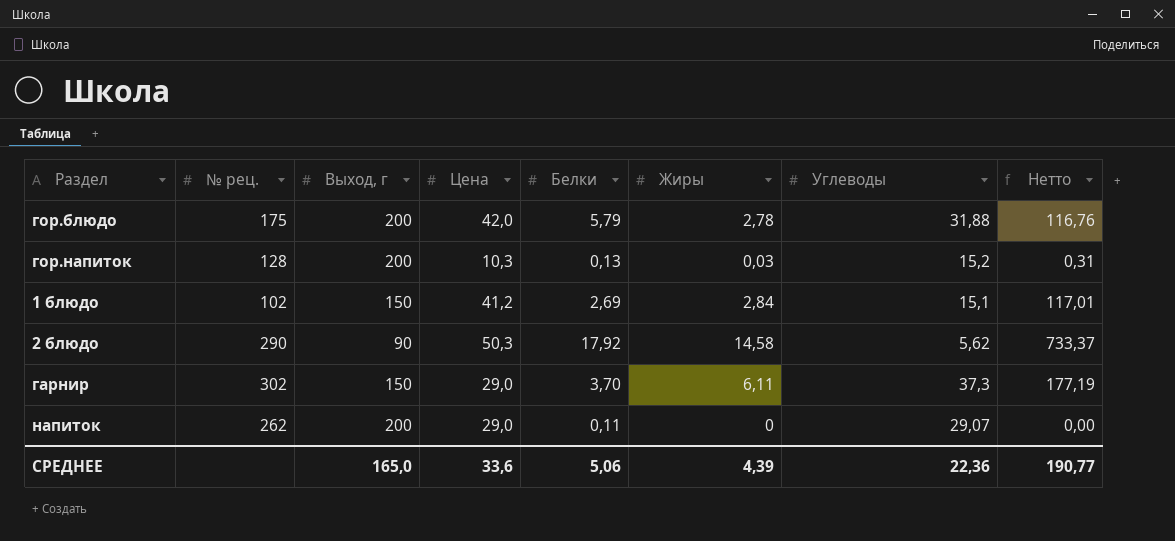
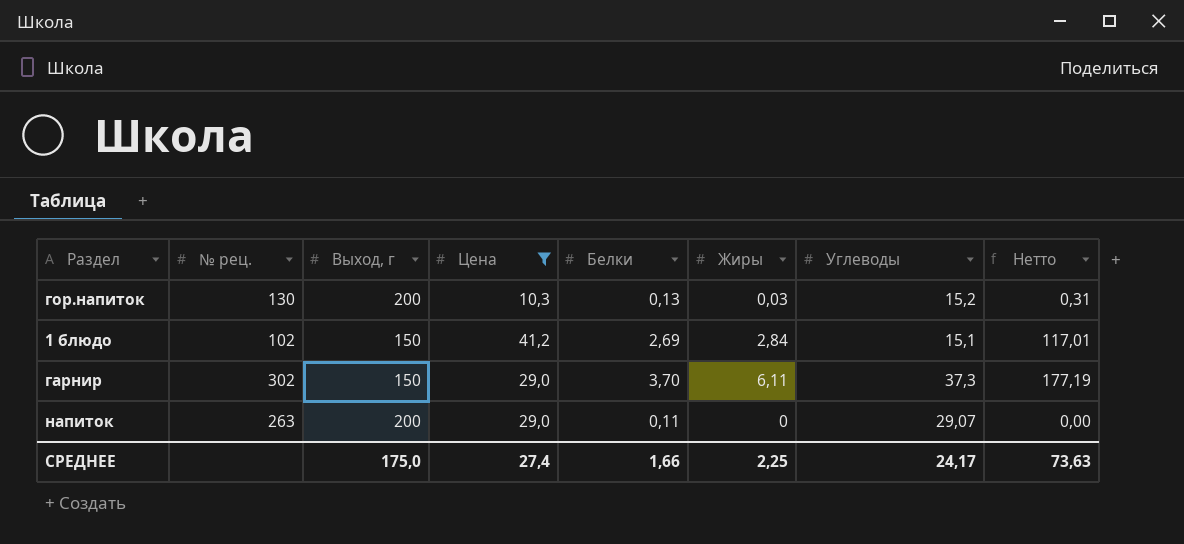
filter: none -> Цена <= 41,2
гор.напиток | № рец.: 128 -> 130
напиток | № рец.: 262 -> 263
СРЕДНЕЕ | Выход, г: 165,0 -> 175,0
СРЕДНЕЕ | Цена: 33,6 -> 27,4
СРЕДНЕЕ | Белки: 5,06 -> 1,66
СРЕДНЕЕ | Жиры: 4,39 -> 2,25
СРЕДНЕЕ | Углеводы: 22,36 -> 24,17
СРЕДНЕЕ | Нетто: 190,77 -> 73,63

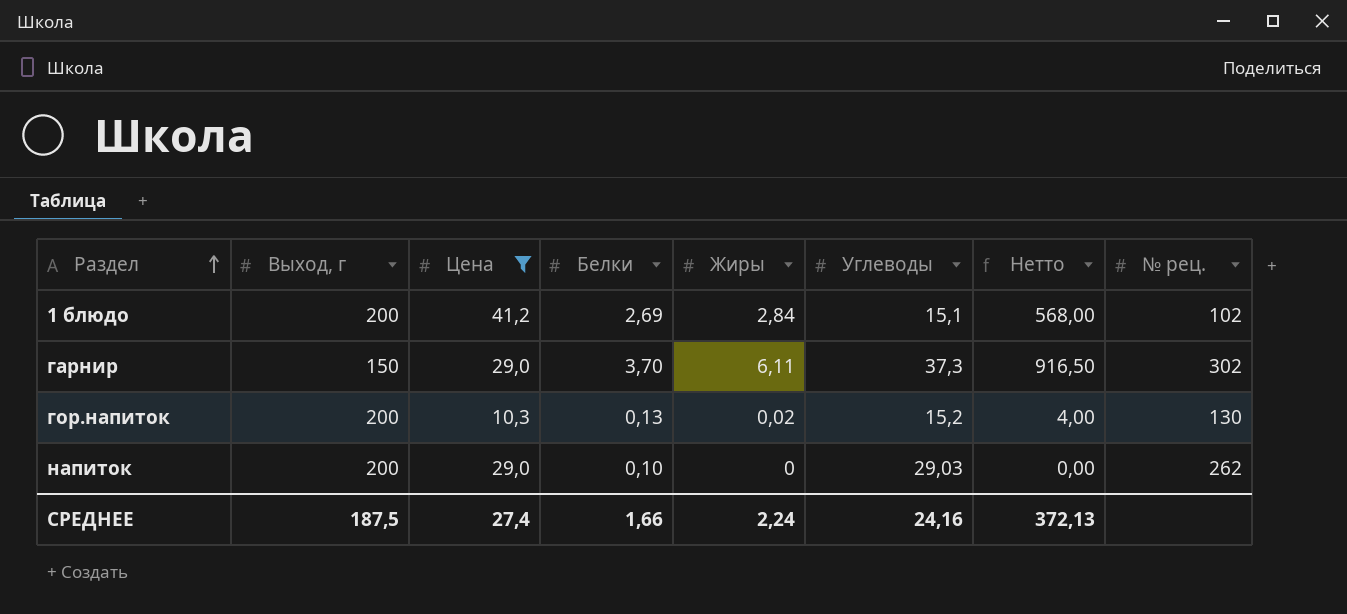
row order: none -> Раздел ascending
column Нетто | formula: [Цена] * [Жиры] -> [Выход, г] * [Жиры]
column № рец. | position: 2 -> 8
1 блюдо | Выход, г: 150 -> 200
гор.напиток | Жиры: 0,03 -> 0,02
напиток | Белки: 0,11 -> 0,10
напиток | Углеводы: 29,07 -> 29,03
напиток | № рец.: 263 -> 262
СРЕДНЕЕ | Выход, г: 175,0 -> 187,5
СРЕДНЕЕ | Жиры: 2,25 -> 2,24
СРЕДНЕЕ | Углеводы: 24,17 -> 24,16
СРЕДНЕЕ | Нетто: 73,63 -> 372,13

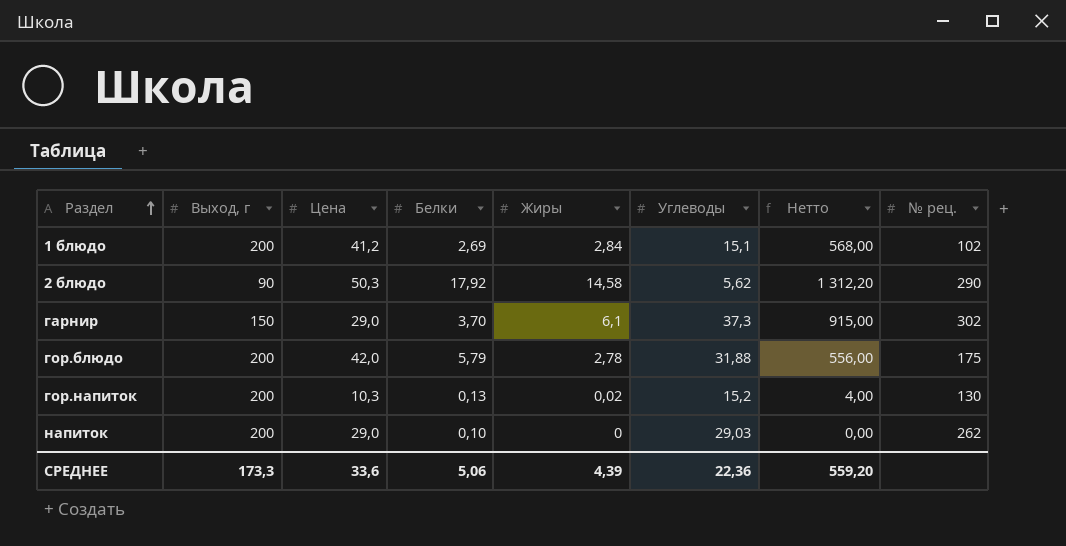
filter: Цена <= 41,2 -> none
гарнир | Жиры: 6,11 -> 6,1
гарнир | Нетто: 916,50 -> 915,00
СРЕДНЕЕ | Выход, г: 187,5 -> 173,3
СРЕДНЕЕ | Цена: 27,4 -> 33,6
СРЕДНЕЕ | Белки: 1,66 -> 5,06
СРЕДНЕЕ | Жиры: 2,24 -> 4,39
СРЕДНЕЕ | Углеводы: 24,16 -> 22,36
СРЕДНЕЕ | Нетто: 372,13 -> 559,20

